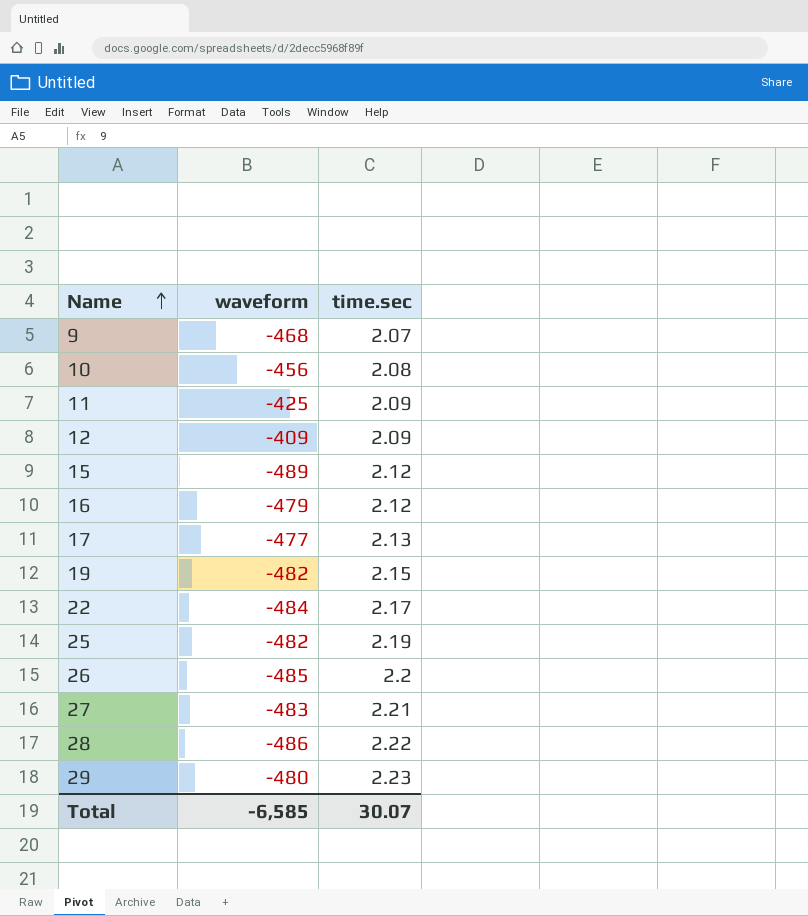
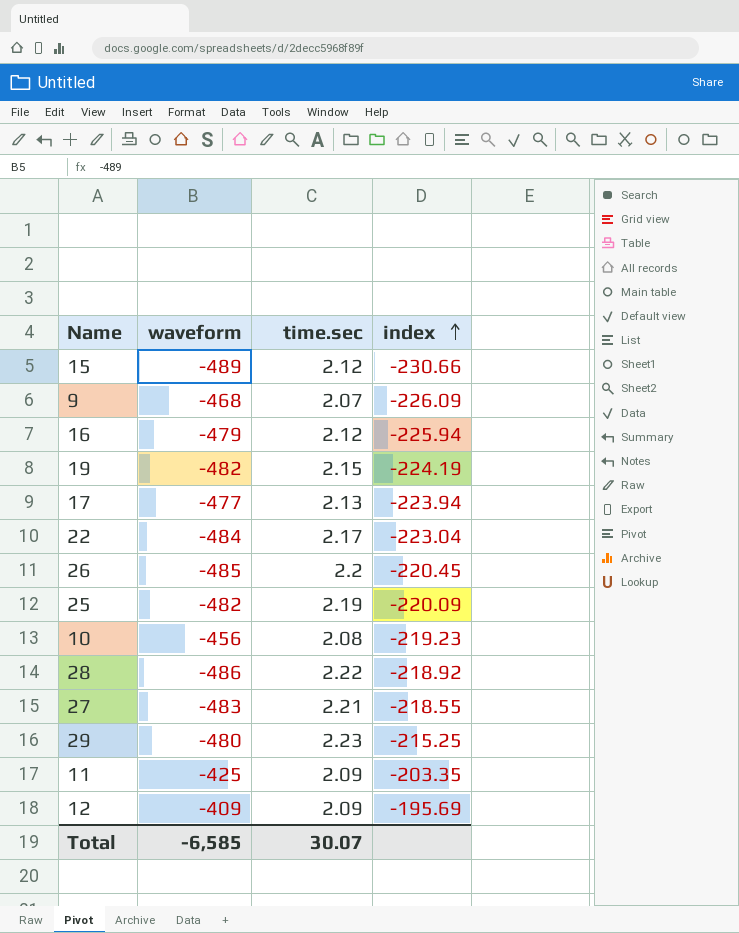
row order: Name ascending -> index ascending
column index | formula: none -> [waveform] / [time.sec]

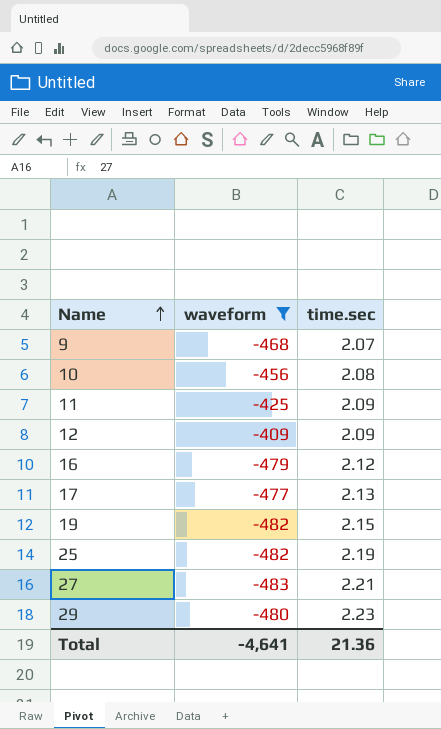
filter: none -> waveform >= -483
row order: index ascending -> Name ascending
column index | formula: [waveform] / [time.sec] -> none
Total | waveform: -6,585 -> -4,641
Total | time.sec: 30.07 -> 21.36

